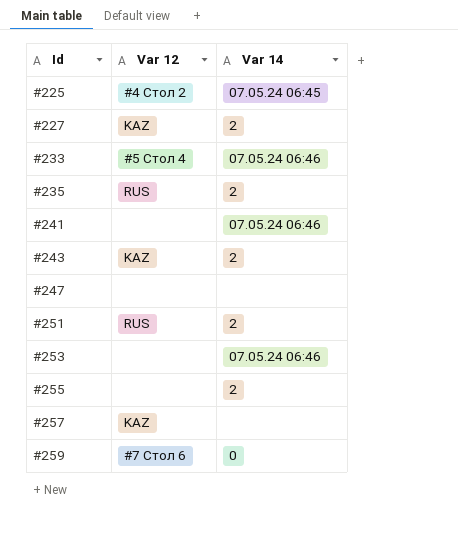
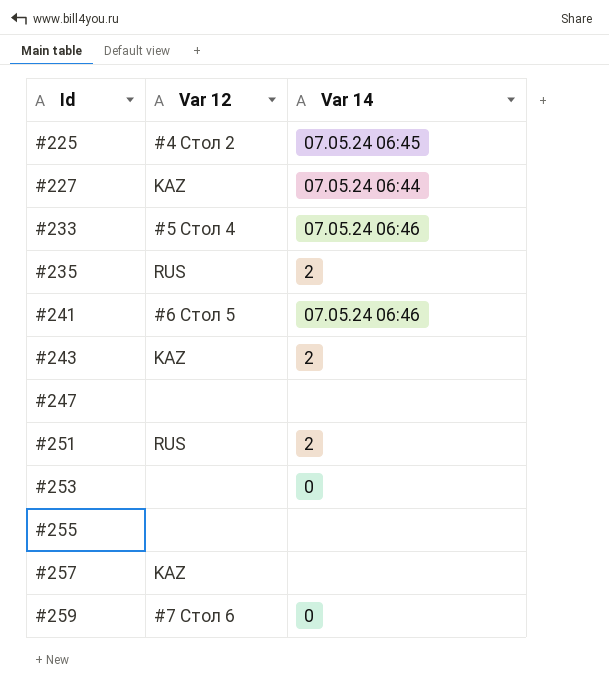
#227 | Var 14: 2 -> 07.05.24 06:44
#241 | Var 12: none -> #6 Стол 5
#253 | Var 14: 07.05.24 06:46 -> 0
#255 | Var 14: 2 -> none

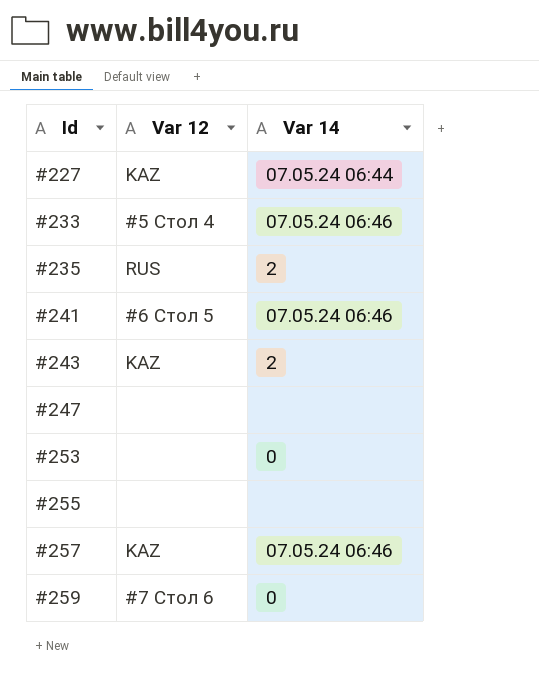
row #225: #4 Стол 2 | 07.05.24 06:45 -> none
row #251: RUS | 2 -> none
#257 | Var 14: none -> 07.05.24 06:46

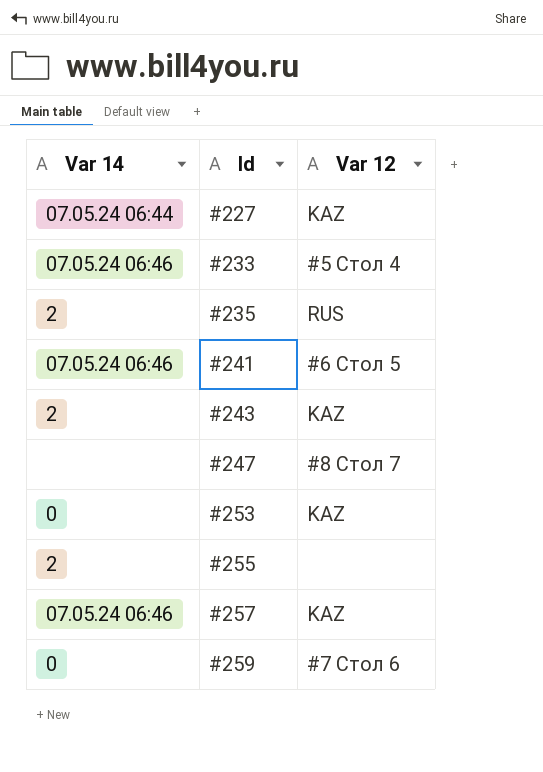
column Var 14 | position: 3 -> 1
#247 | Var 12: none -> #8 Стол 7
#253 | Var 12: none -> KAZ
#255 | Var 14: none -> 2

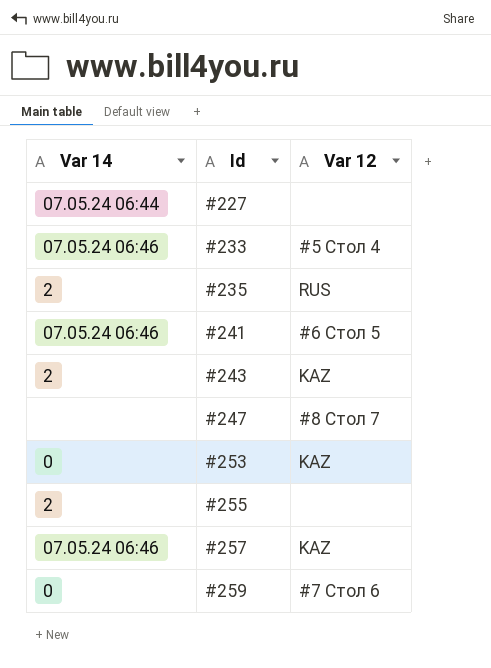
#227 | Var 12: KAZ -> none

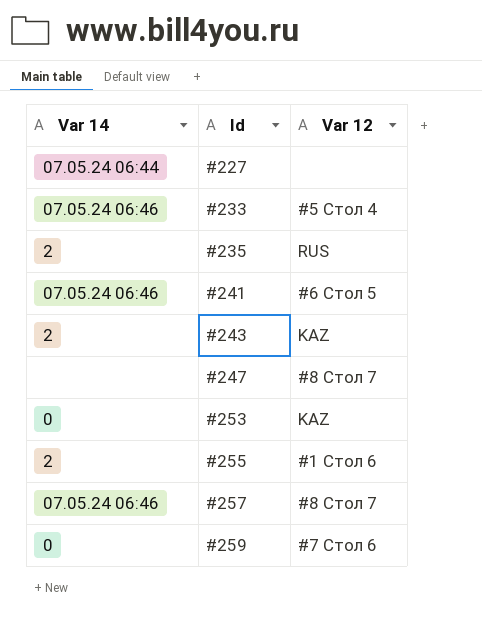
#255 | Var 12: none -> #1 Стол 6
#257 | Var 12: KAZ -> #8 Стол 7

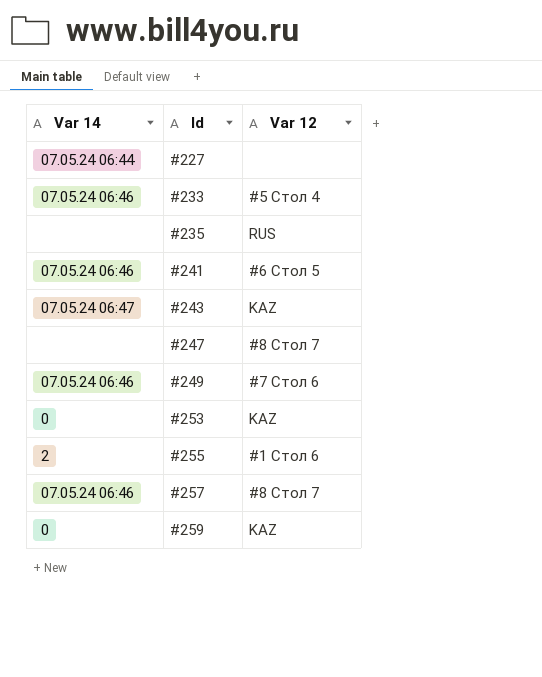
#235 | Var 14: 2 -> none
#243 | Var 14: 2 -> 07.05.24 06:47
row #249: none -> 07.05.24 06:46 | #7 Стол 6
#259 | Var 12: #7 Стол 6 -> KAZ

